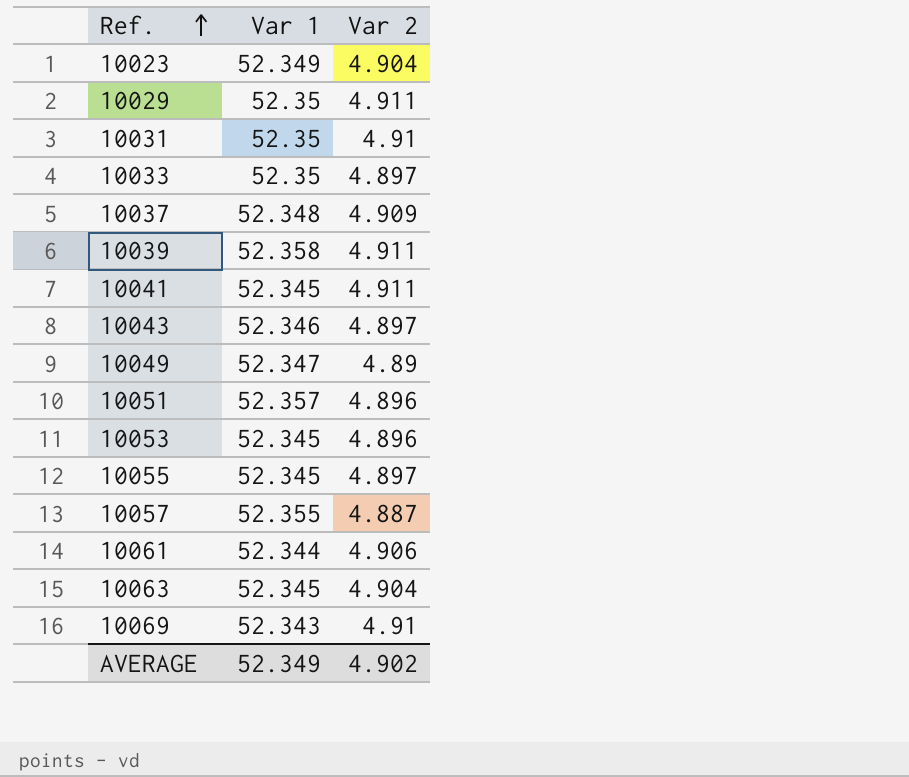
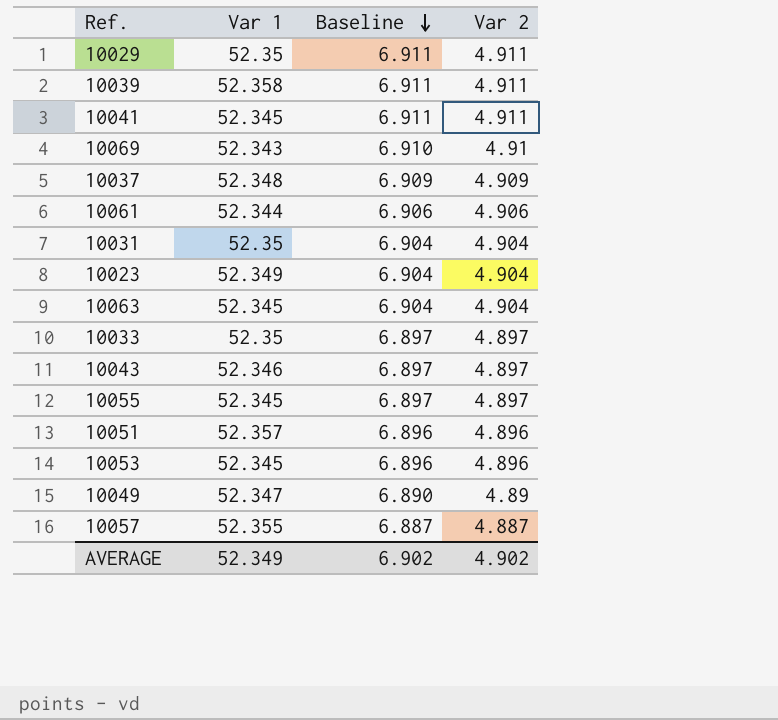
row order: Ref. ascending -> Baseline descending
column Baseline | formula: none -> [Var 2] + 2
10031 | Var 2: 4.91 -> 4.904

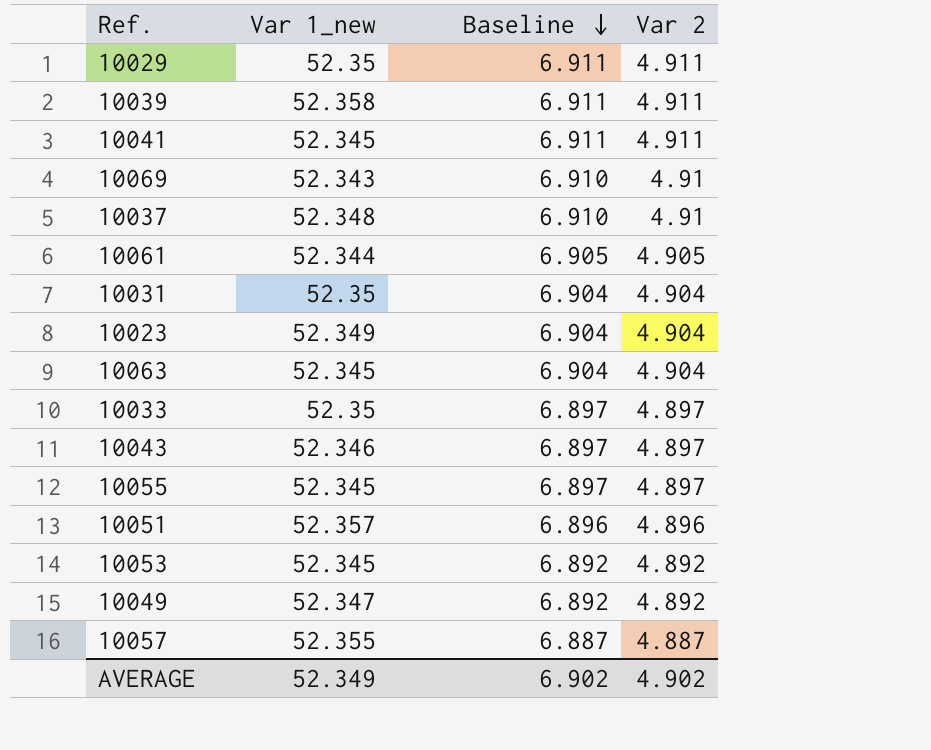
column name: Var 1 -> Var 1_new
10037 | Baseline: 6.909 -> 6.910
10037 | Var 2: 4.909 -> 4.91
10061 | Baseline: 6.906 -> 6.905
10061 | Var 2: 4.906 -> 4.905
10053 | Baseline: 6.896 -> 6.892
10053 | Var 2: 4.896 -> 4.892
10049 | Baseline: 6.890 -> 6.892
10049 | Var 2: 4.89 -> 4.892

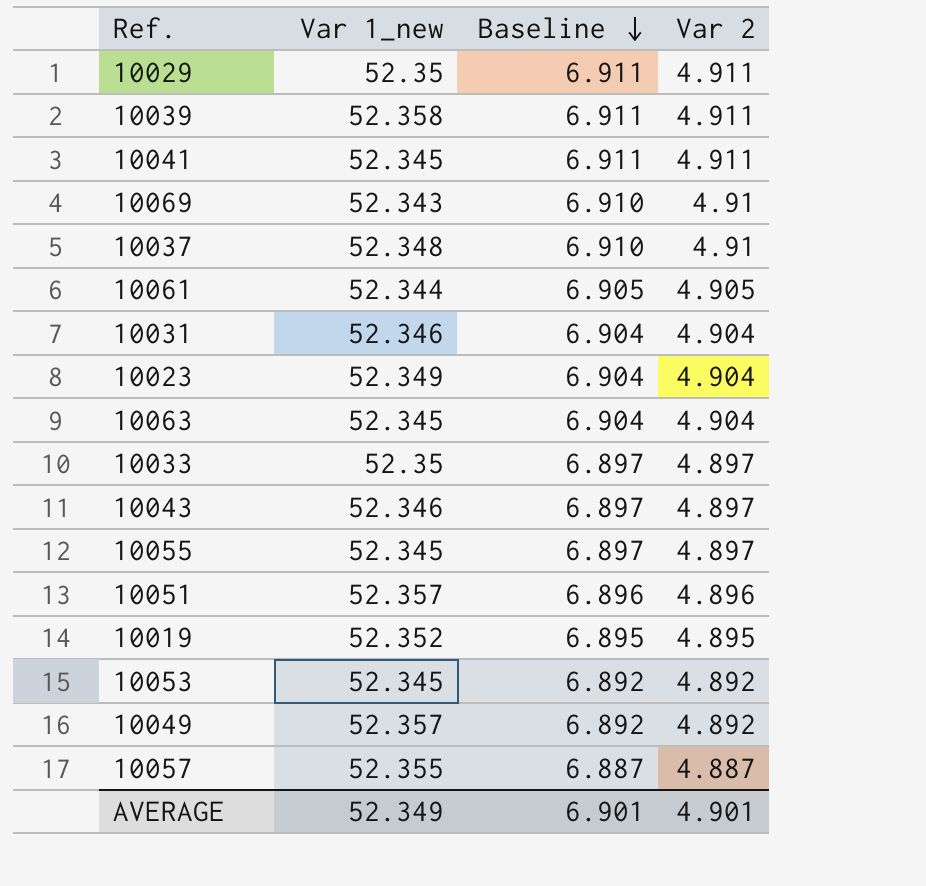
10031 | Var 1_new: 52.35 -> 52.346
row 10019: none -> 52.352 | 6.895 | 4.895
10049 | Var 1_new: 52.347 -> 52.357
AVERAGE | Baseline: 6.902 -> 6.901
AVERAGE | Var 2: 4.902 -> 4.901

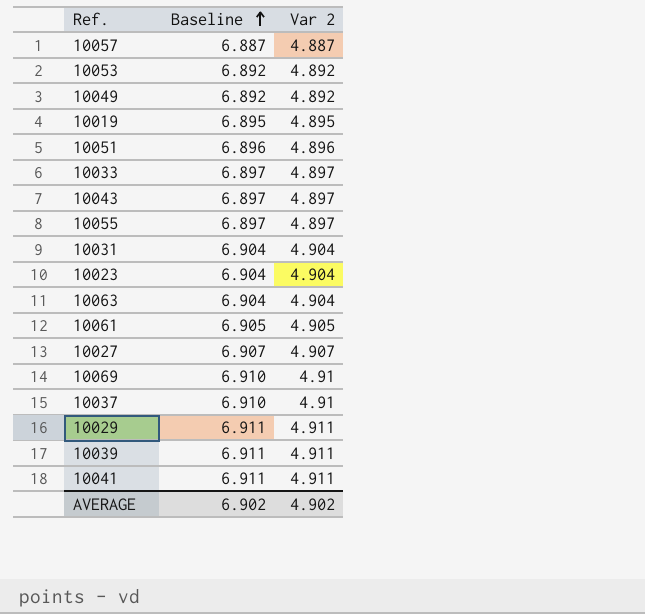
row order: Baseline descending -> Baseline ascending
column Var 1_new | position: 2 -> none
row 10027: none -> 6.907 | 4.907
AVERAGE | Baseline: 6.901 -> 6.902
AVERAGE | Var 2: 4.901 -> 4.902

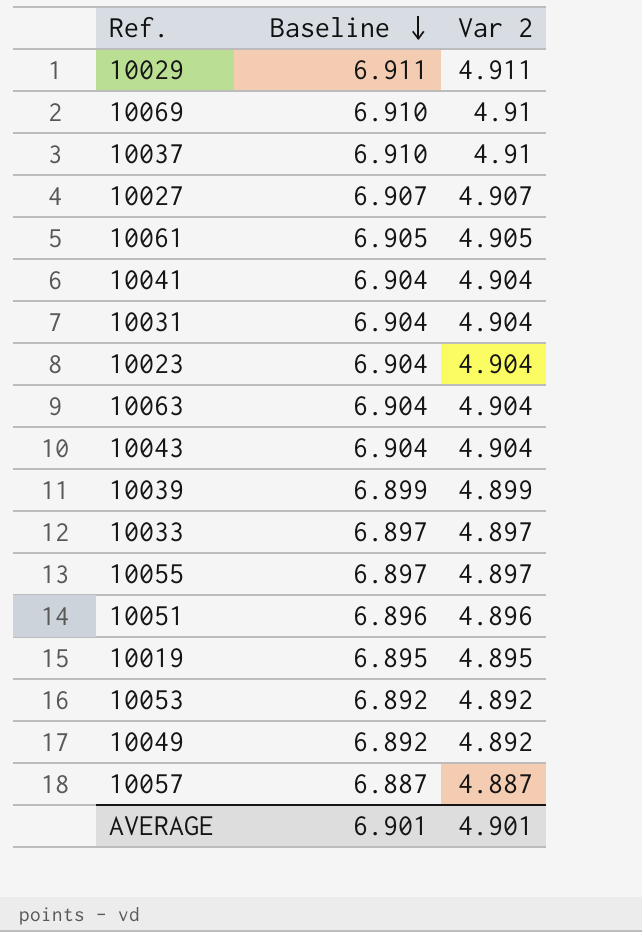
row order: Baseline ascending -> Baseline descending
10041 | Baseline: 6.911 -> 6.904
10041 | Var 2: 4.911 -> 4.904
10043 | Baseline: 6.897 -> 6.904
10043 | Var 2: 4.897 -> 4.904
10039 | Baseline: 6.911 -> 6.899
10039 | Var 2: 4.911 -> 4.899
AVERAGE | Baseline: 6.902 -> 6.901
AVERAGE | Var 2: 4.902 -> 4.901

